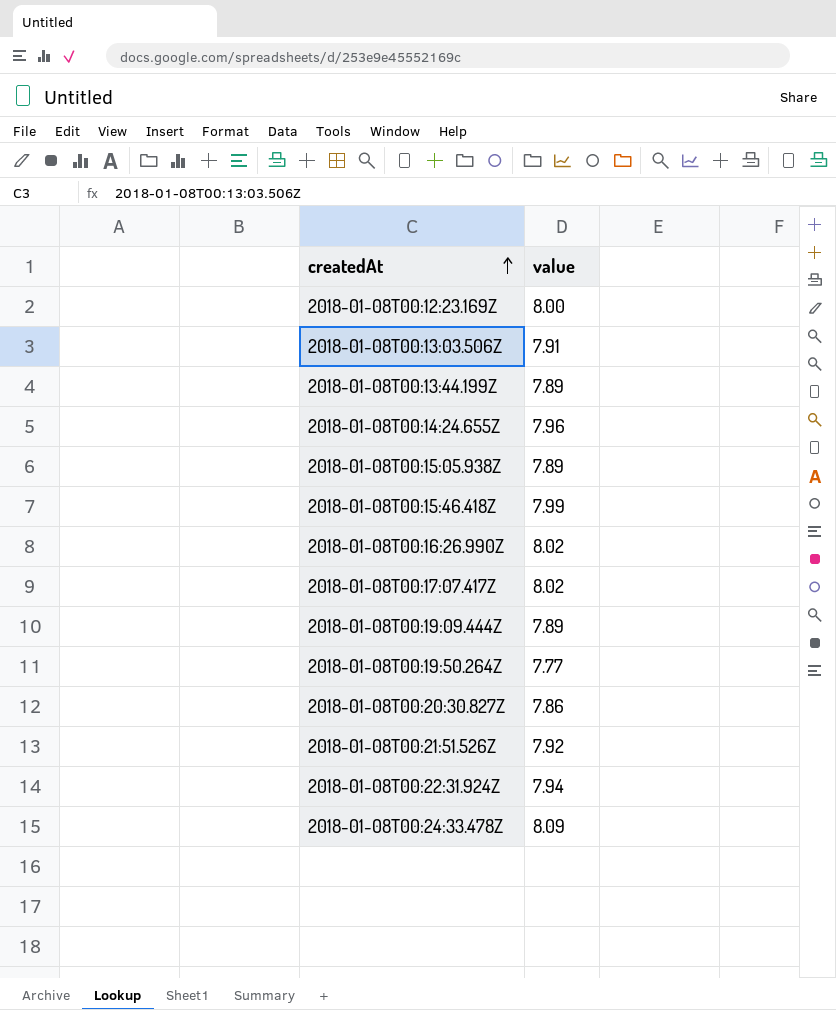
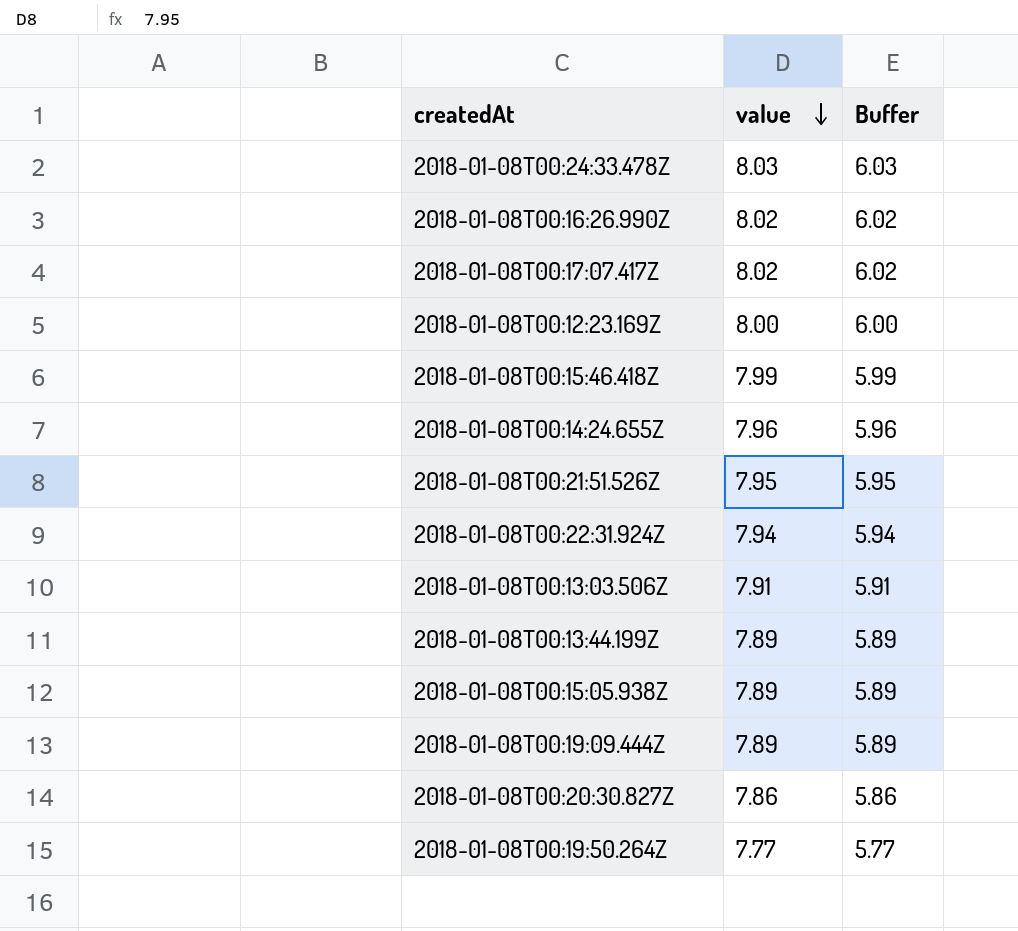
row order: createdAt ascending -> value descending
column Buffer | formula: none -> [value] - 2
2018-01-08T00:24:33.478Z | value: 8.09 -> 8.03
2018-01-08T00:21:51.526Z | value: 7.92 -> 7.95

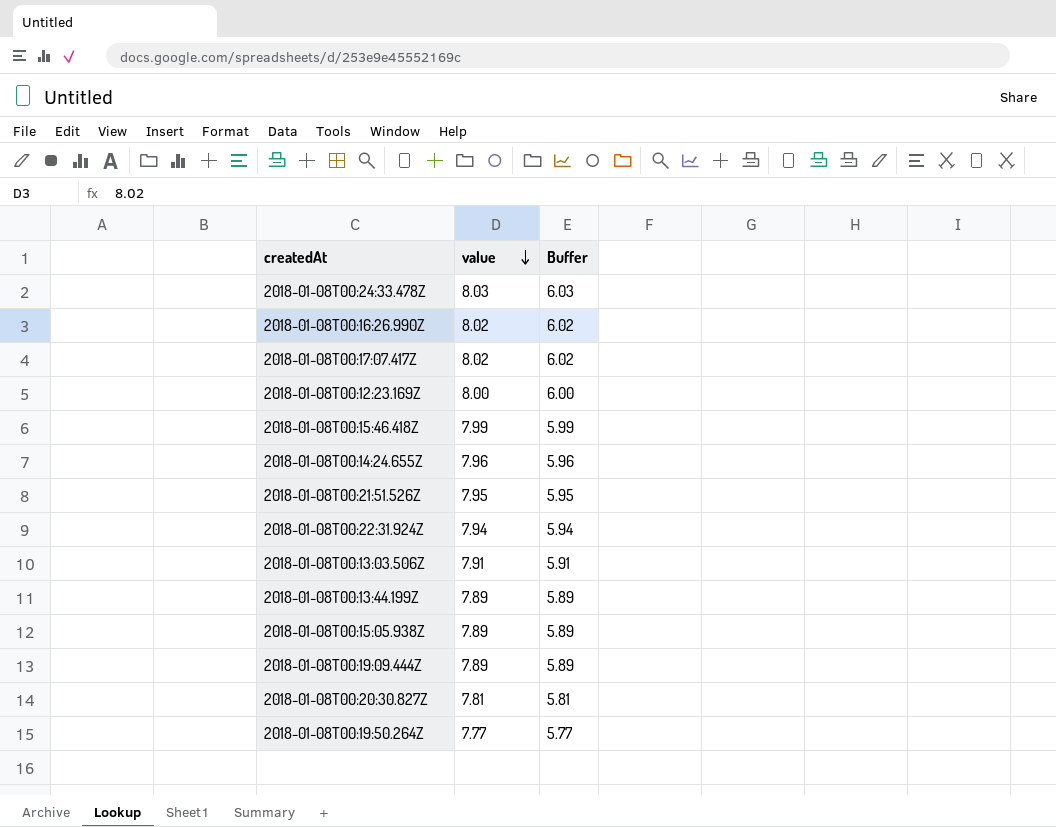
2018-01-08T00:20:30.827Z | value: 7.86 -> 7.81
2018-01-08T00:20:30.827Z | Buffer: 5.86 -> 5.81

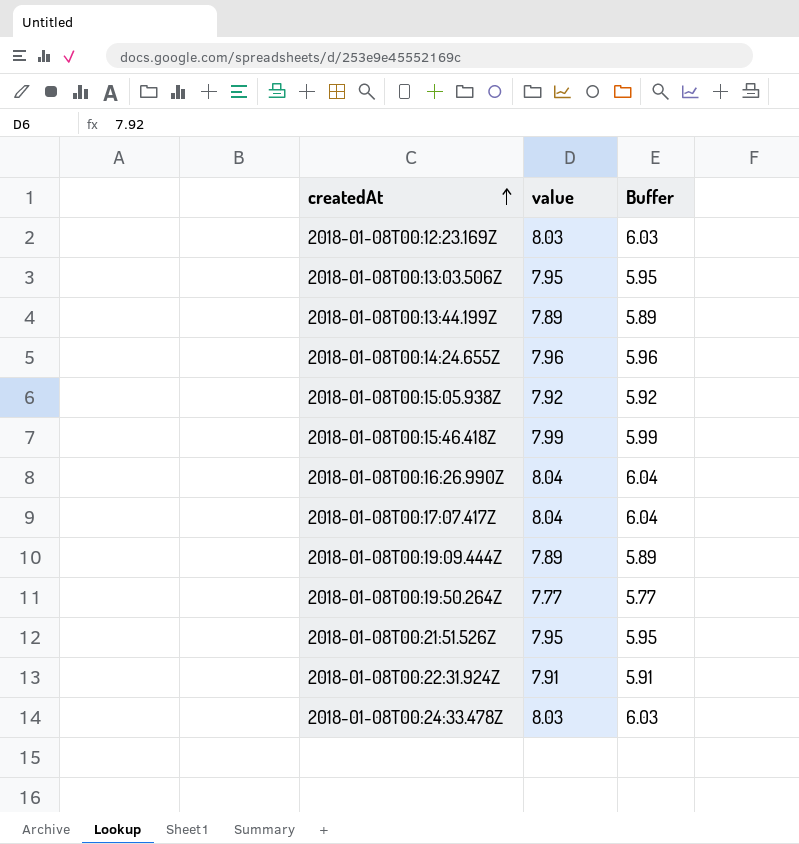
row order: value descending -> createdAt ascending
row 2018-01-08T00:20:30.827Z: 7.81 | 5.81 -> none
2018-01-08T00:12:23.169Z | value: 8.00 -> 8.03
2018-01-08T00:12:23.169Z | Buffer: 6.00 -> 6.03
2018-01-08T00:13:03.506Z | value: 7.91 -> 7.95
2018-01-08T00:13:03.506Z | Buffer: 5.91 -> 5.95
2018-01-08T00:15:05.938Z | value: 7.89 -> 7.92
2018-01-08T00:15:05.938Z | Buffer: 5.89 -> 5.92
2018-01-08T00:16:26.990Z | value: 8.02 -> 8.04
2018-01-08T00:16:26.990Z | Buffer: 6.02 -> 6.04
2018-01-08T00:17:07.417Z | value: 8.02 -> 8.04
2018-01-08T00:17:07.417Z | Buffer: 6.02 -> 6.04
2018-01-08T00:22:31.924Z | value: 7.94 -> 7.91
2018-01-08T00:22:31.924Z | Buffer: 5.94 -> 5.91

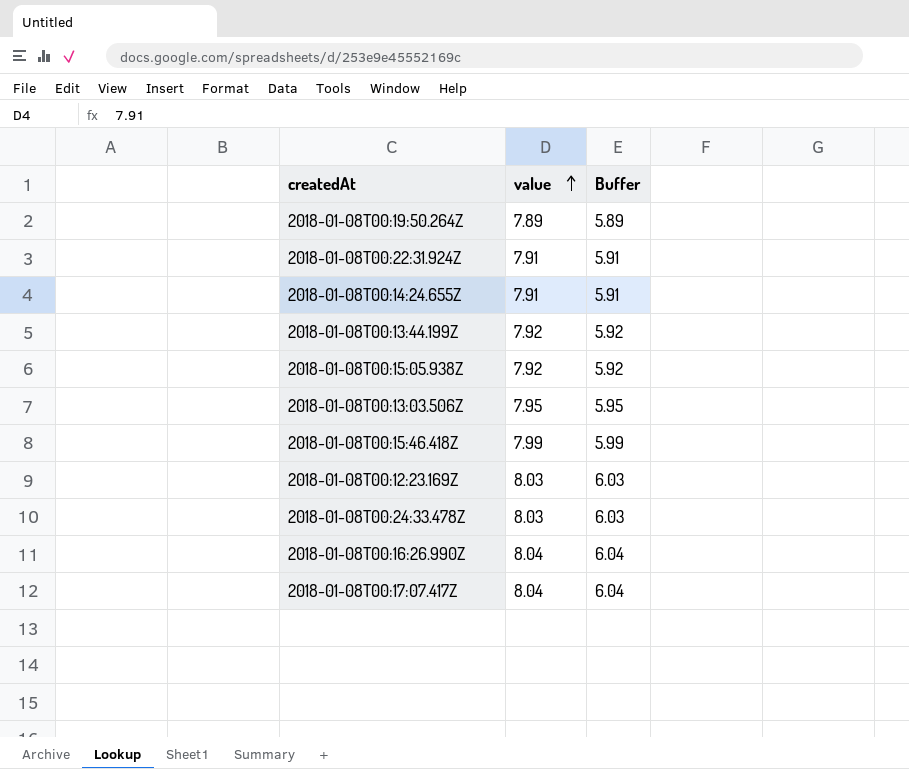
row order: createdAt ascending -> value ascending
row 2018-01-08T00:19:09.444Z: 7.89 | 5.89 -> none
row 2018-01-08T00:21:51.526Z: 7.95 | 5.95 -> none
2018-01-08T00:19:50.264Z | value: 7.77 -> 7.89
2018-01-08T00:19:50.264Z | Buffer: 5.77 -> 5.89
2018-01-08T00:14:24.655Z | value: 7.96 -> 7.91
2018-01-08T00:14:24.655Z | Buffer: 5.96 -> 5.91
2018-01-08T00:13:44.199Z | value: 7.89 -> 7.92
2018-01-08T00:13:44.199Z | Buffer: 5.89 -> 5.92

